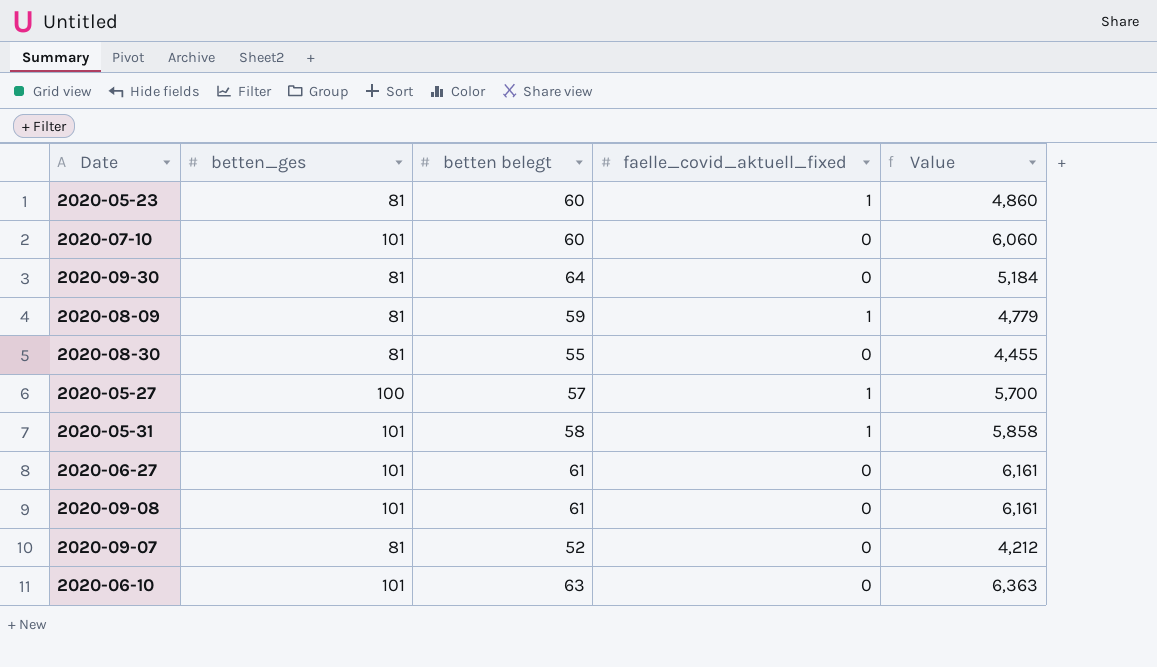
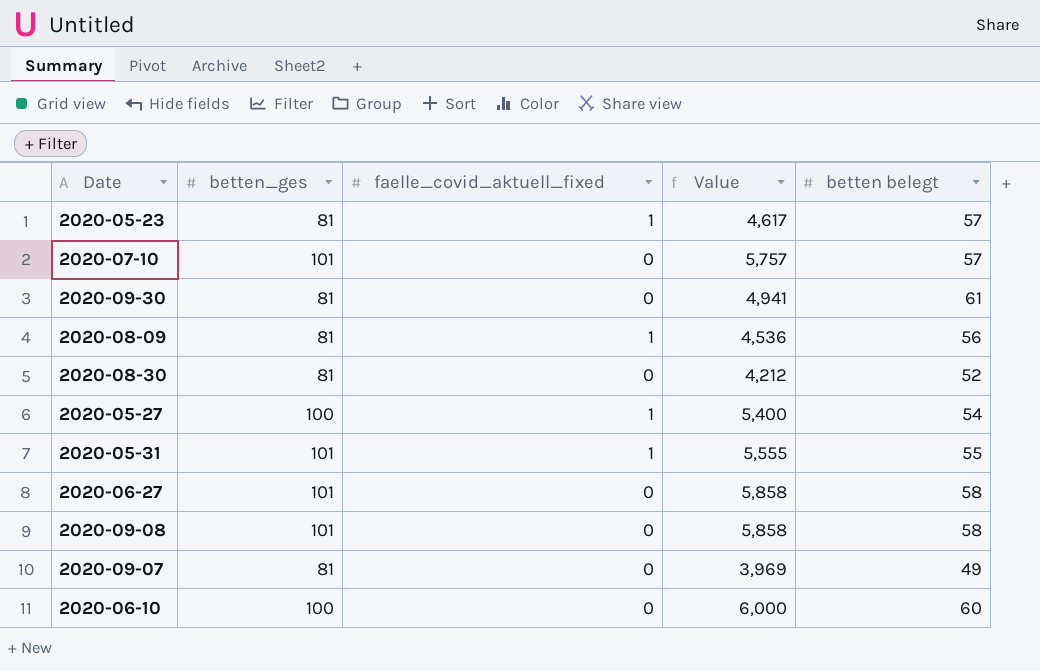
column betten belegt | position: 3 -> 5
2020-05-23 | Value: 4,860 -> 4,617
2020-05-23 | betten belegt: 60 -> 57
2020-07-10 | Value: 6,060 -> 5,757
2020-07-10 | betten belegt: 60 -> 57
2020-09-30 | Value: 5,184 -> 4,941
2020-09-30 | betten belegt: 64 -> 61
2020-08-09 | Value: 4,779 -> 4,536
2020-08-09 | betten belegt: 59 -> 56
2020-08-30 | Value: 4,455 -> 4,212
2020-08-30 | betten belegt: 55 -> 52
2020-05-27 | Value: 5,700 -> 5,400
2020-05-27 | betten belegt: 57 -> 54
2020-05-31 | Value: 5,858 -> 5,555
2020-05-31 | betten belegt: 58 -> 55
2020-06-27 | Value: 6,161 -> 5,858
2020-06-27 | betten belegt: 61 -> 58
2020-09-08 | Value: 6,161 -> 5,858
2020-09-08 | betten belegt: 61 -> 58
2020-09-07 | Value: 4,212 -> 3,969
2020-09-07 | betten belegt: 52 -> 49
2020-06-10 | betten_ges: 101 -> 100
2020-06-10 | Value: 6,363 -> 6,000
2020-06-10 | betten belegt: 63 -> 60

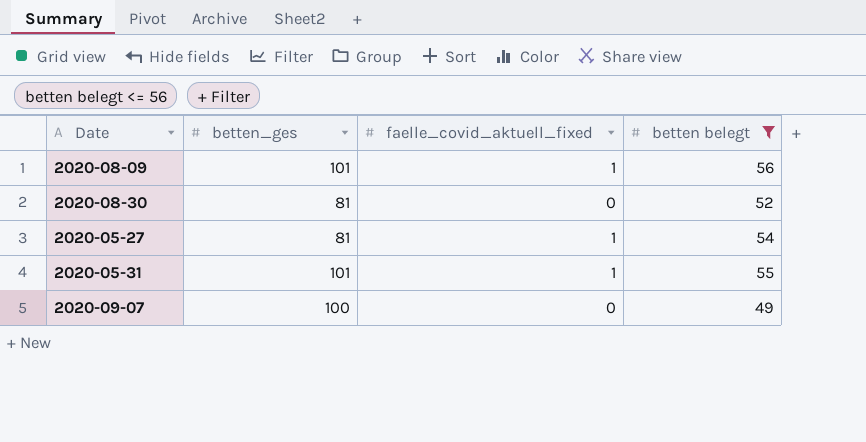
filter: none -> betten belegt <= 56
column Value | formula: [betten_ges] * [betten belegt] -> none
2020-08-09 | betten_ges: 81 -> 101
2020-05-27 | betten_ges: 100 -> 81
2020-09-07 | betten_ges: 81 -> 100

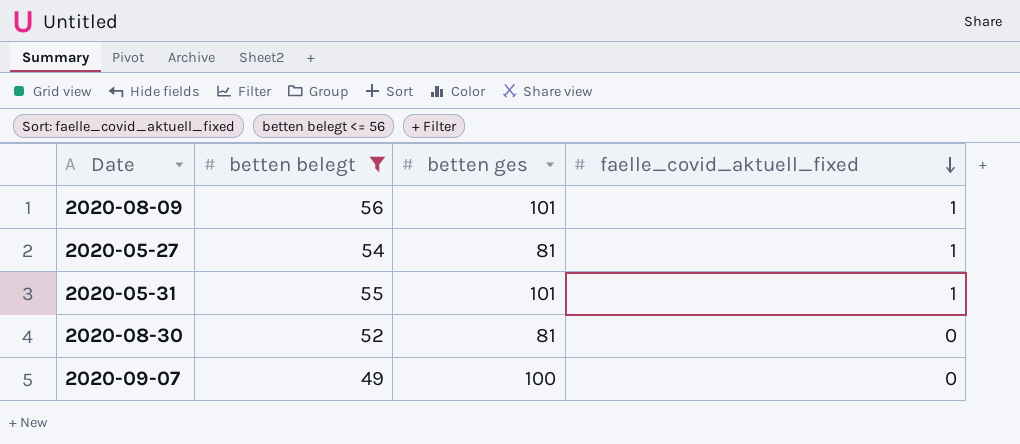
row order: none -> faelle_covid_aktuell_fixed descending
column betten belegt | position: 4 -> 2
column name: betten_ges -> betten ges

